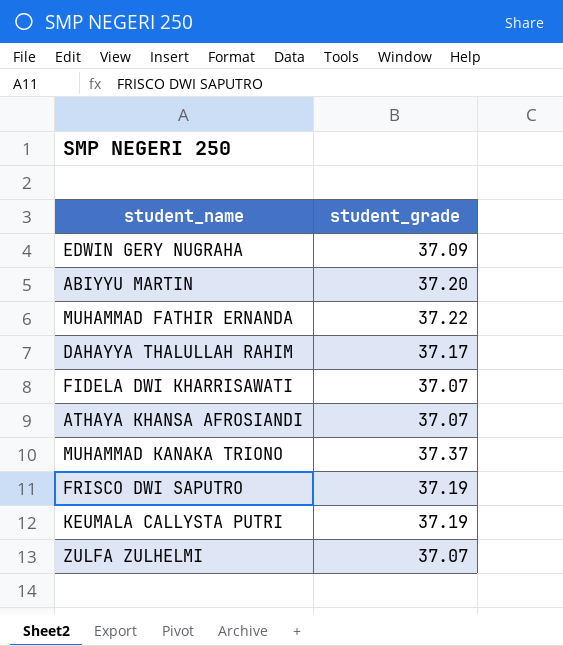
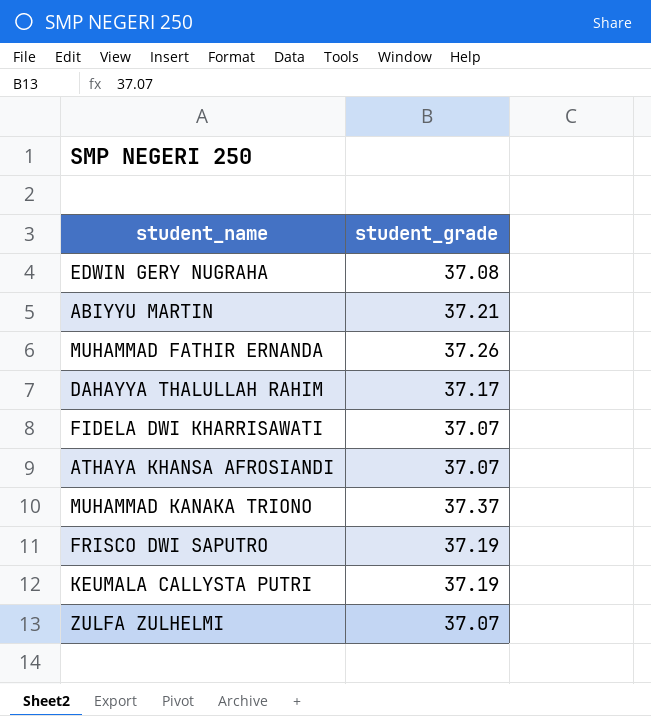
EDWIN GERY NUGRAHA | student_grade: 37.09 -> 37.08
ABIYYU MARTIN | student_grade: 37.20 -> 37.21
MUHAMMAD FATHIR ERNANDA | student_grade: 37.22 -> 37.26

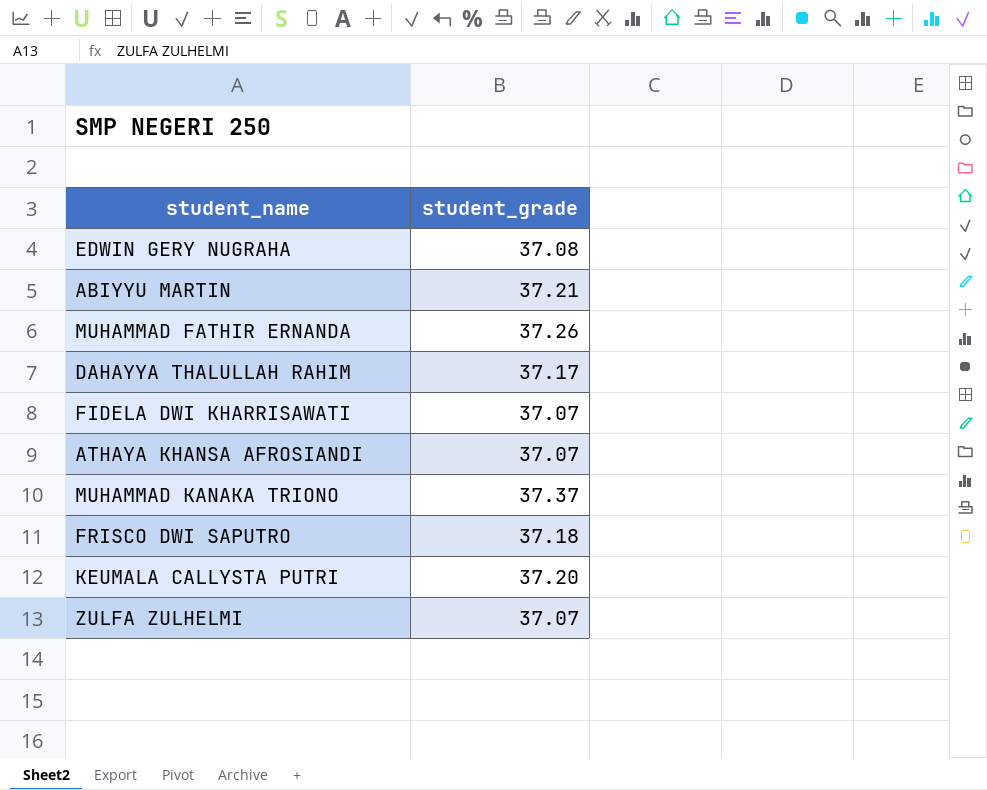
FRISCO DWI SAPUTRO | student_grade: 37.19 -> 37.18
KEUMALA CALLYSTA PUTRI | student_grade: 37.19 -> 37.20

